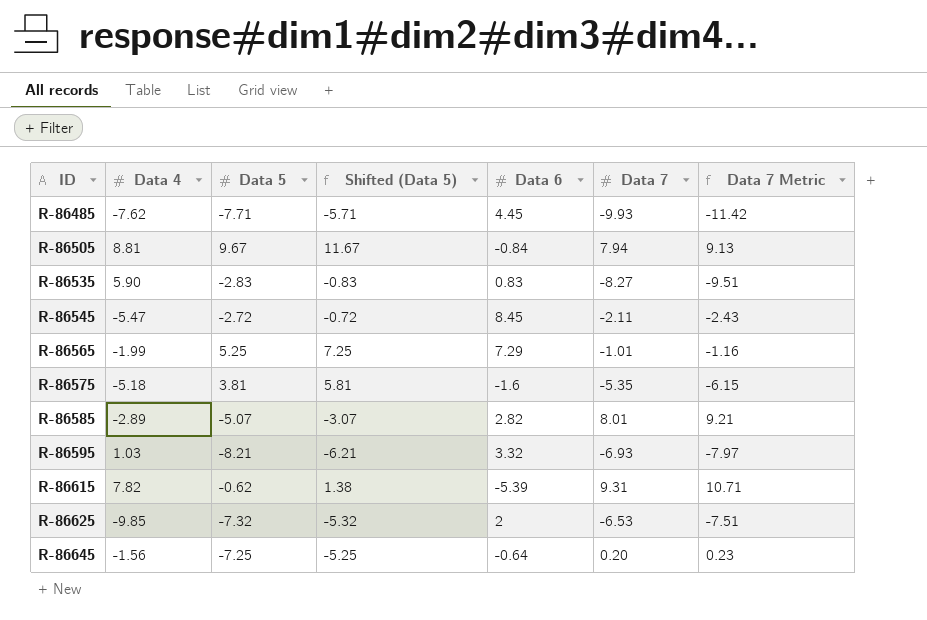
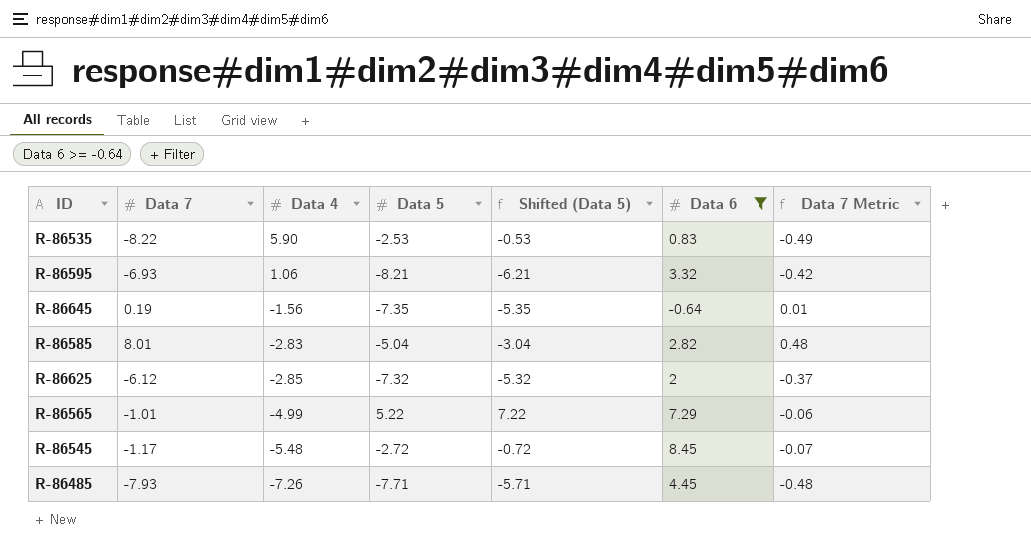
filter: none -> Data 6 >= -0.64
row order: ID ascending -> Data 4 descending
column Data 7 | position: 6 -> 2
column Data 7 Metric | formula: [Data 7] * 1.15 -> [Data 7] * 0.06
R-86535 | Data 7: -8.27 -> -8.22
R-86535 | Data 5: -2.83 -> -2.53
R-86535 | Shifted (Data 5): -0.83 -> -0.53
R-86595 | Data 4: 1.03 -> 1.06
R-86645 | Data 7: 0.20 -> 0.19
R-86645 | Data 5: -7.25 -> -7.35
R-86645 | Shifted (Data 5): -5.25 -> -5.35
R-86585 | Data 4: -2.89 -> -2.83
R-86585 | Data 5: -5.07 -> -5.04
R-86585 | Shifted (Data 5): -3.07 -> -3.04
R-86625 | Data 7: -6.53 -> -6.12
R-86625 | Data 4: -9.85 -> -2.85
R-86565 | Data 4: -1.99 -> -4.99
R-86565 | Data 5: 5.25 -> 5.22
R-86565 | Shifted (Data 5): 7.25 -> 7.22
R-86545 | Data 7: -2.11 -> -1.17
R-86545 | Data 4: -5.47 -> -5.48
R-86485 | Data 7: -9.93 -> -7.93
R-86485 | Data 4: -7.62 -> -7.26

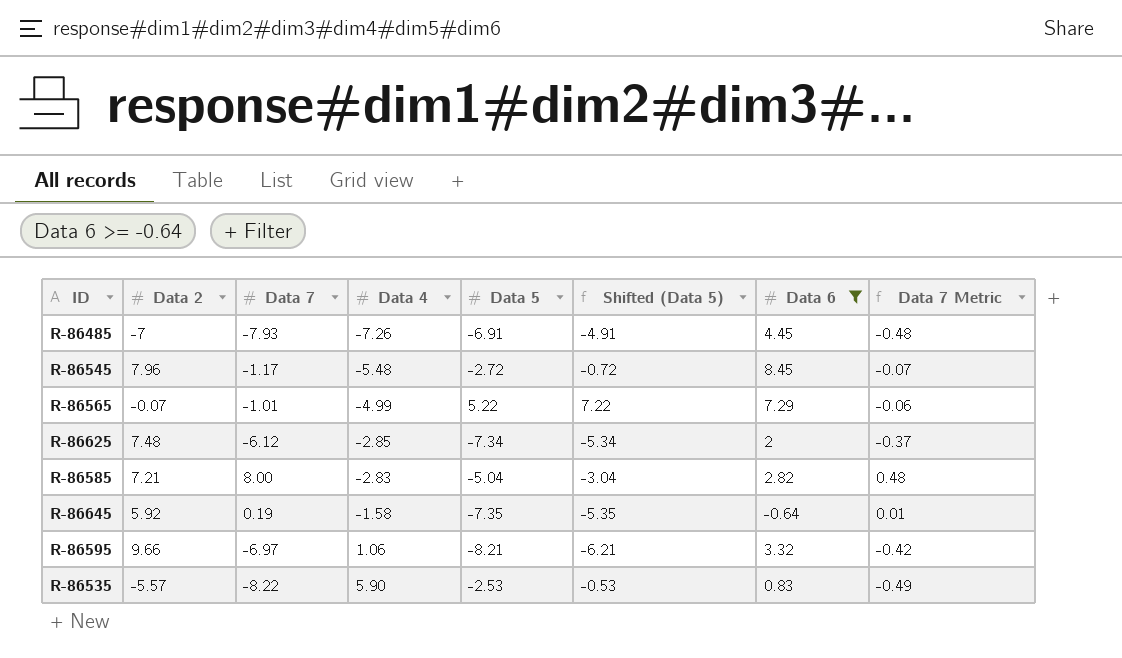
row order: Data 4 descending -> Data 4 ascending
column Data 2 | position: none -> 2
R-86485 | Data 5: -7.71 -> -6.91
R-86485 | Shifted (Data 5): -5.71 -> -4.91
R-86625 | Data 5: -7.32 -> -7.34
R-86625 | Shifted (Data 5): -5.32 -> -5.34
R-86585 | Data 7: 8.01 -> 8.00
R-86645 | Data 4: -1.56 -> -1.58
R-86595 | Data 7: -6.93 -> -6.97

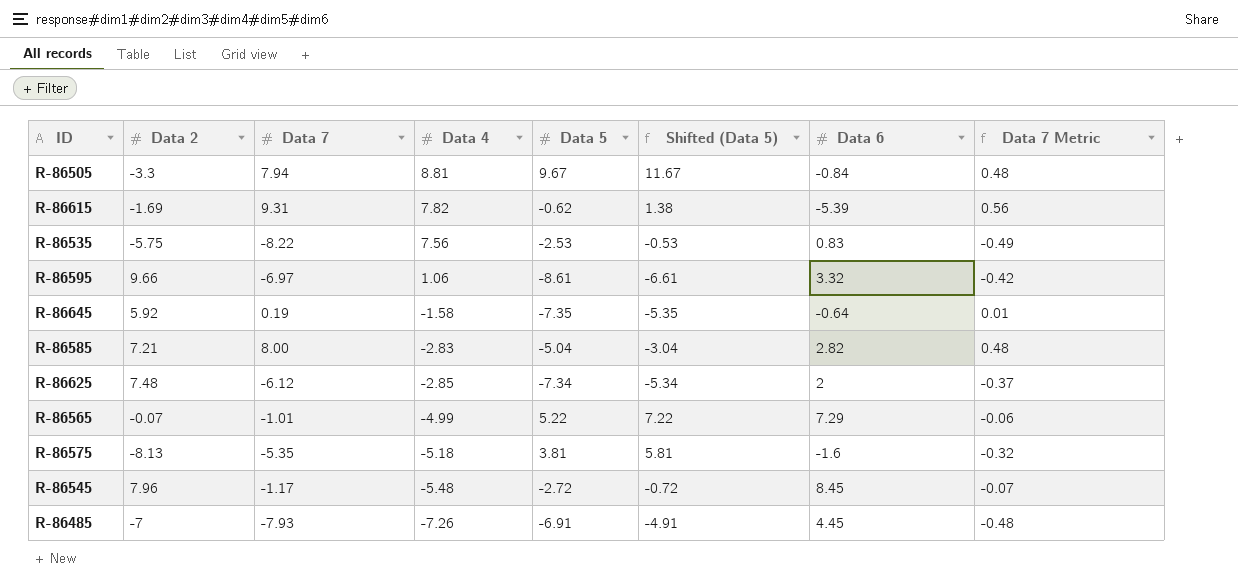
filter: Data 6 >= -0.64 -> none
row order: Data 4 ascending -> Data 4 descending
R-86535 | Data 2: -5.57 -> -5.75
R-86535 | Data 4: 5.90 -> 7.56
R-86595 | Data 5: -8.21 -> -8.61
R-86595 | Shifted (Data 5): -6.21 -> -6.61

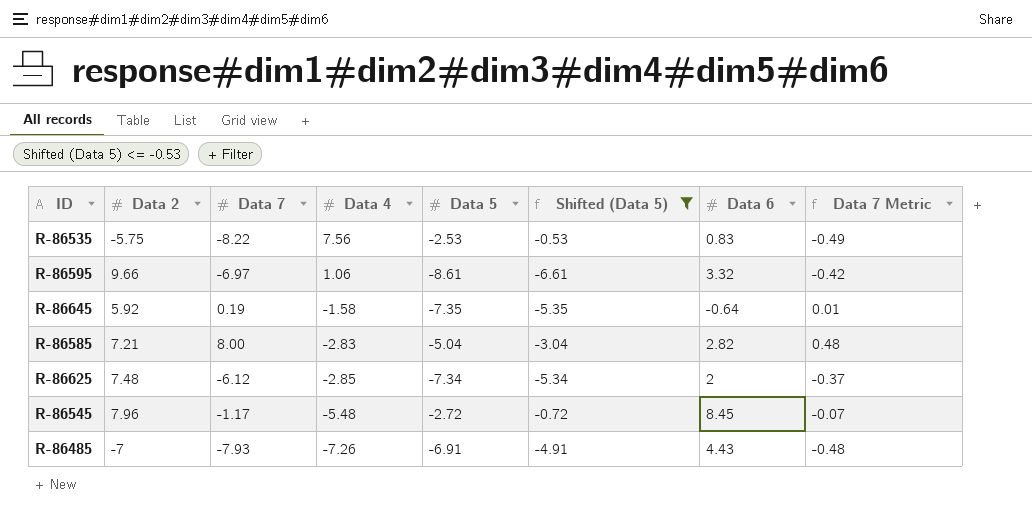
filter: none -> Shifted (Data 5) <= -0.53
R-86485 | Data 6: 4.45 -> 4.43

